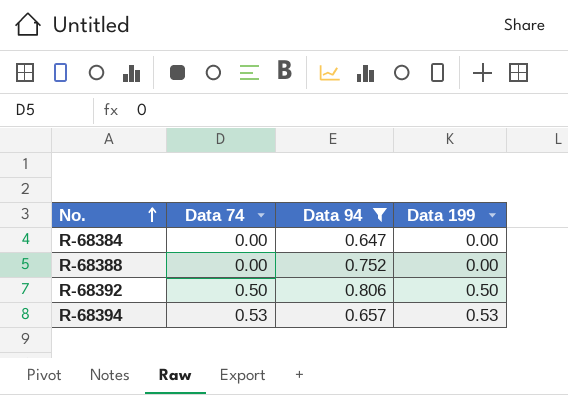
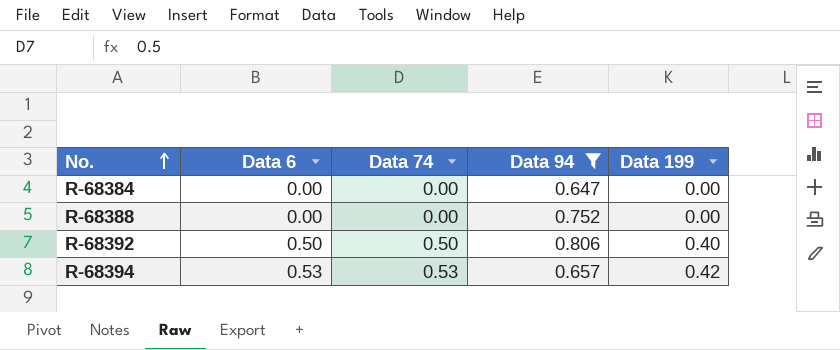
column Data 6 | position: none -> 2
R-68392 | Data 199: 0.50 -> 0.40
R-68394 | Data 199: 0.53 -> 0.42

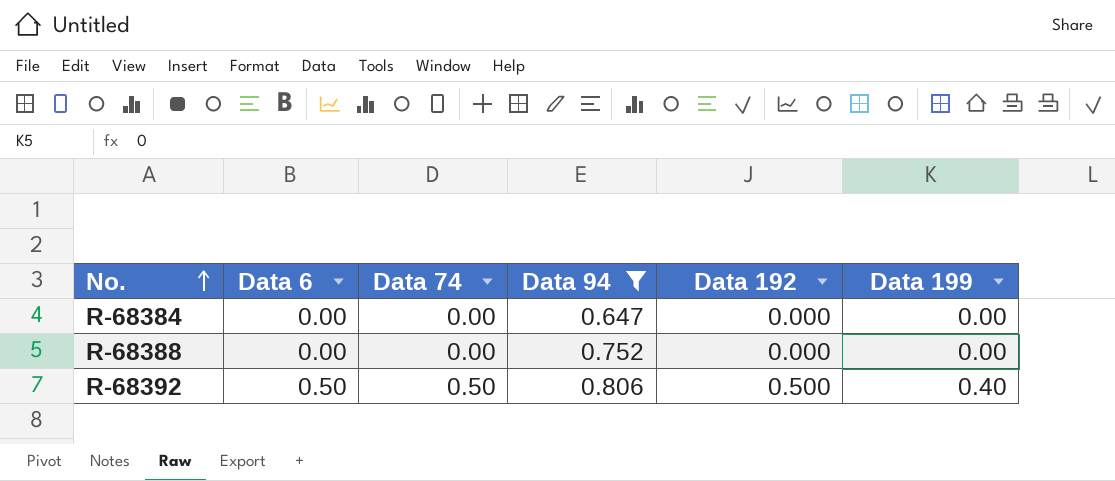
column Data 192 | position: none -> 5
row R-68394: 0.53 | 0.53 | 0.657 | 0.42 -> none

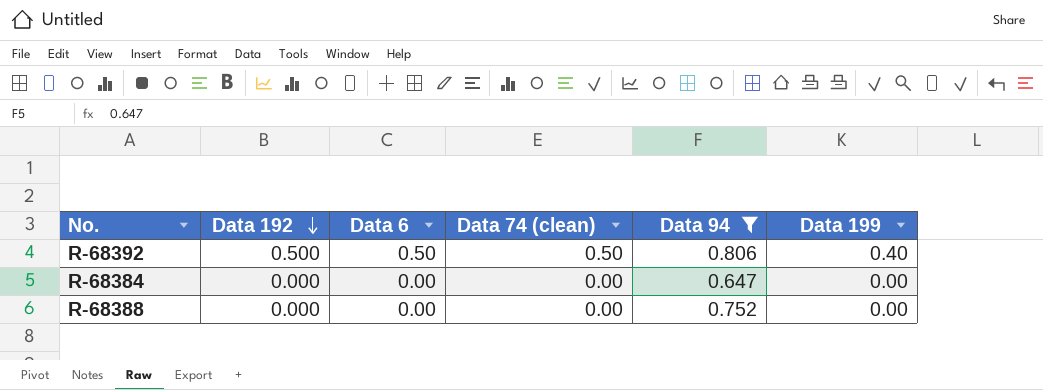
row order: No. ascending -> Data 192 descending
column Data 192 | position: 5 -> 2
column name: Data 74 -> Data 74 (clean)

